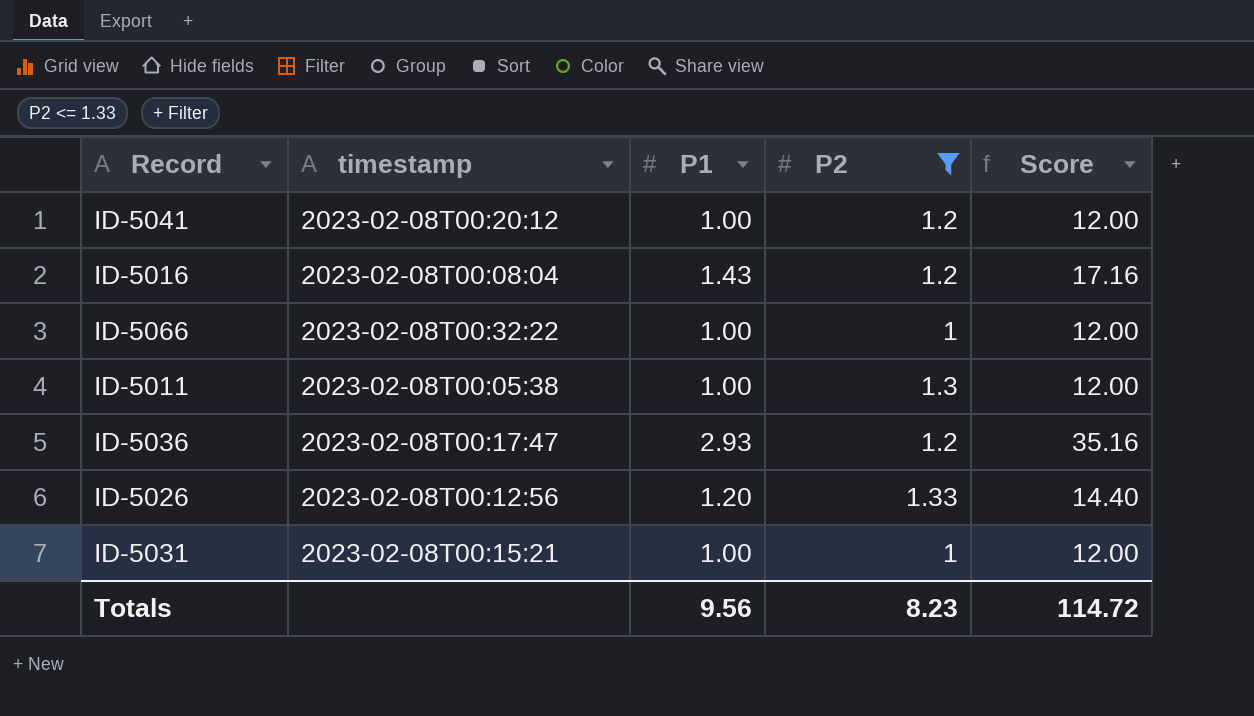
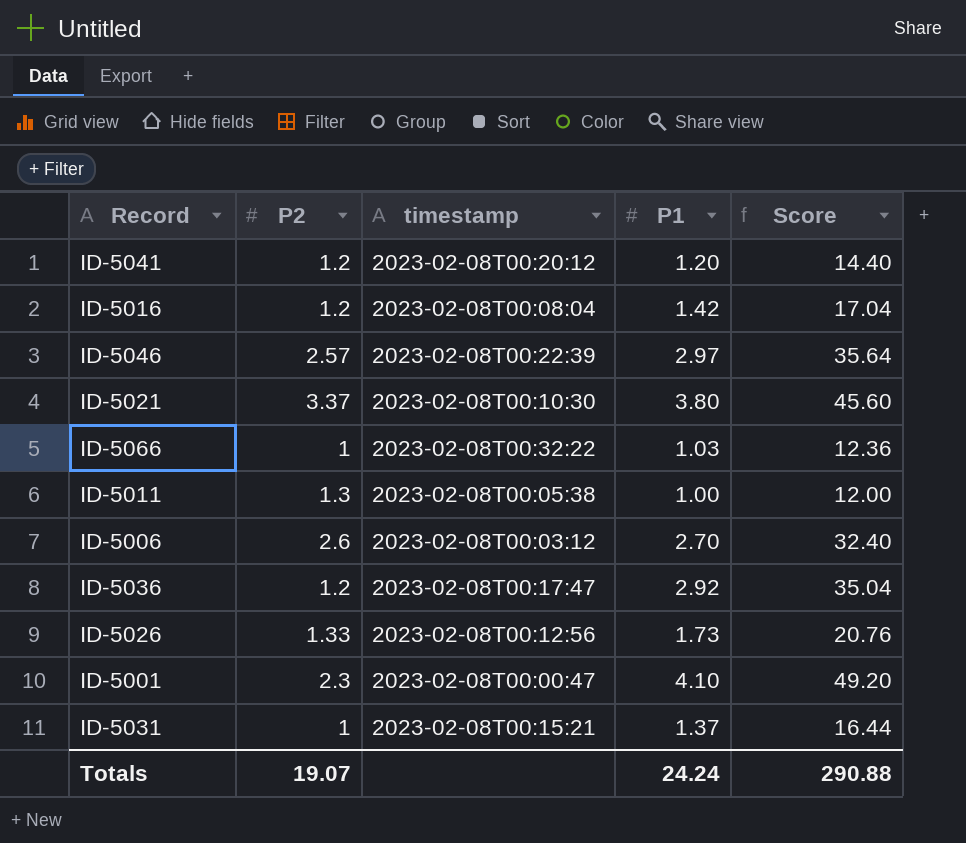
filter: P2 <= 1.33 -> none
column P2 | position: 4 -> 2
ID-5041 | P1: 1.00 -> 1.20
ID-5041 | Score: 12.00 -> 14.40
ID-5016 | P1: 1.43 -> 1.42
ID-5016 | Score: 17.16 -> 17.04
ID-5066 | P1: 1.00 -> 1.03
ID-5066 | Score: 12.00 -> 12.36
ID-5036 | P1: 2.93 -> 2.92
ID-5036 | Score: 35.16 -> 35.04
ID-5026 | P1: 1.20 -> 1.73
ID-5026 | Score: 14.40 -> 20.76
ID-5031 | P1: 1.00 -> 1.37
ID-5031 | Score: 12.00 -> 16.44
Totals | P2: 8.23 -> 19.07
Totals | P1: 9.56 -> 24.24
Totals | Score: 114.72 -> 290.88

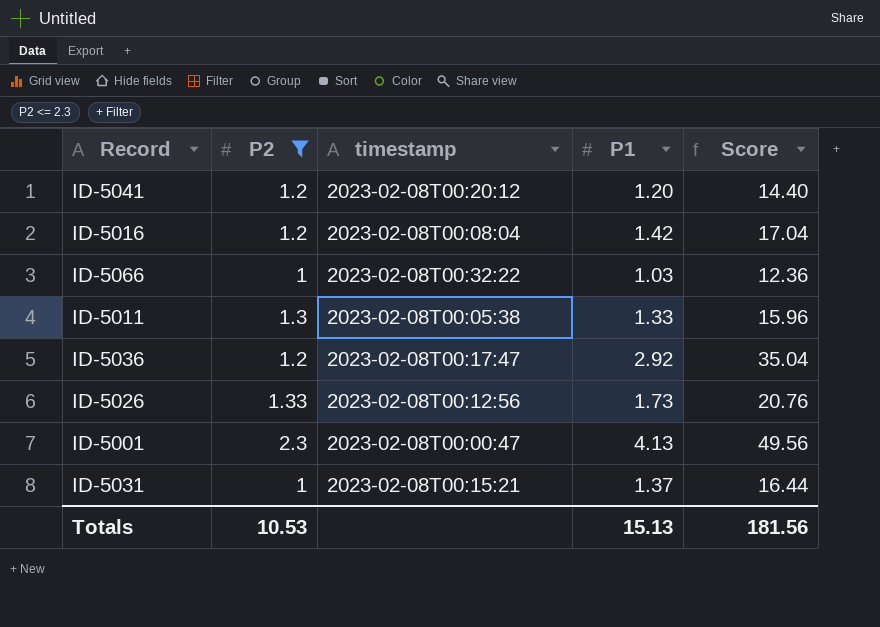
filter: none -> P2 <= 2.3
ID-5011 | P1: 1.00 -> 1.33
ID-5011 | Score: 12.00 -> 15.96
ID-5001 | P1: 4.10 -> 4.13
ID-5001 | Score: 49.20 -> 49.56
Totals | P2: 19.07 -> 10.53
Totals | P1: 24.24 -> 15.13
Totals | Score: 290.88 -> 181.56

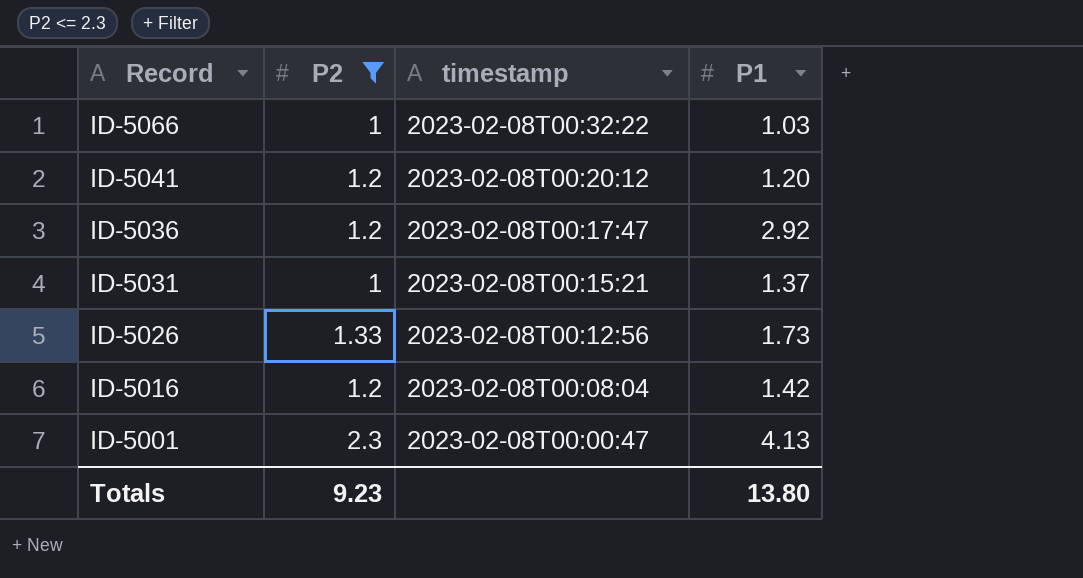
row order: none -> Record descending
column Score | formula: [P1] * 12 -> none
row ID-5011: 1.3 | 2023-02-08T00:05:38 | 1.33 | 15.96 -> none
Totals | P2: 10.53 -> 9.23
Totals | P1: 15.13 -> 13.80

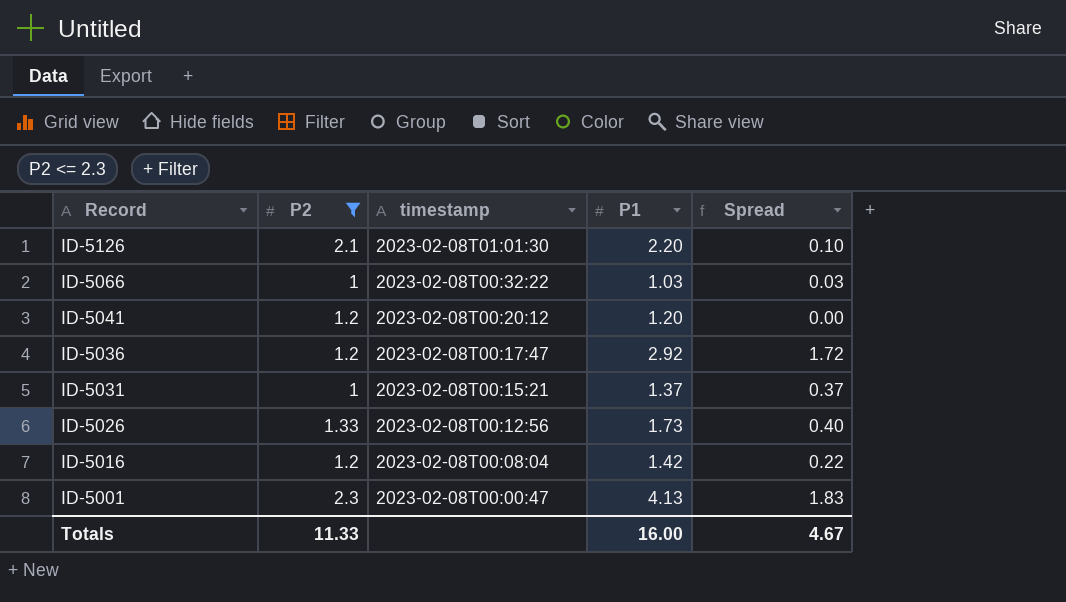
column Spread | formula: none -> [P1] - [P2]
row ID-5126: none -> 2.1 | 2023-02-08T01:01:30 | 2.20 | 0.10
Totals | P2: 9.23 -> 11.33
Totals | P1: 13.80 -> 16.00

